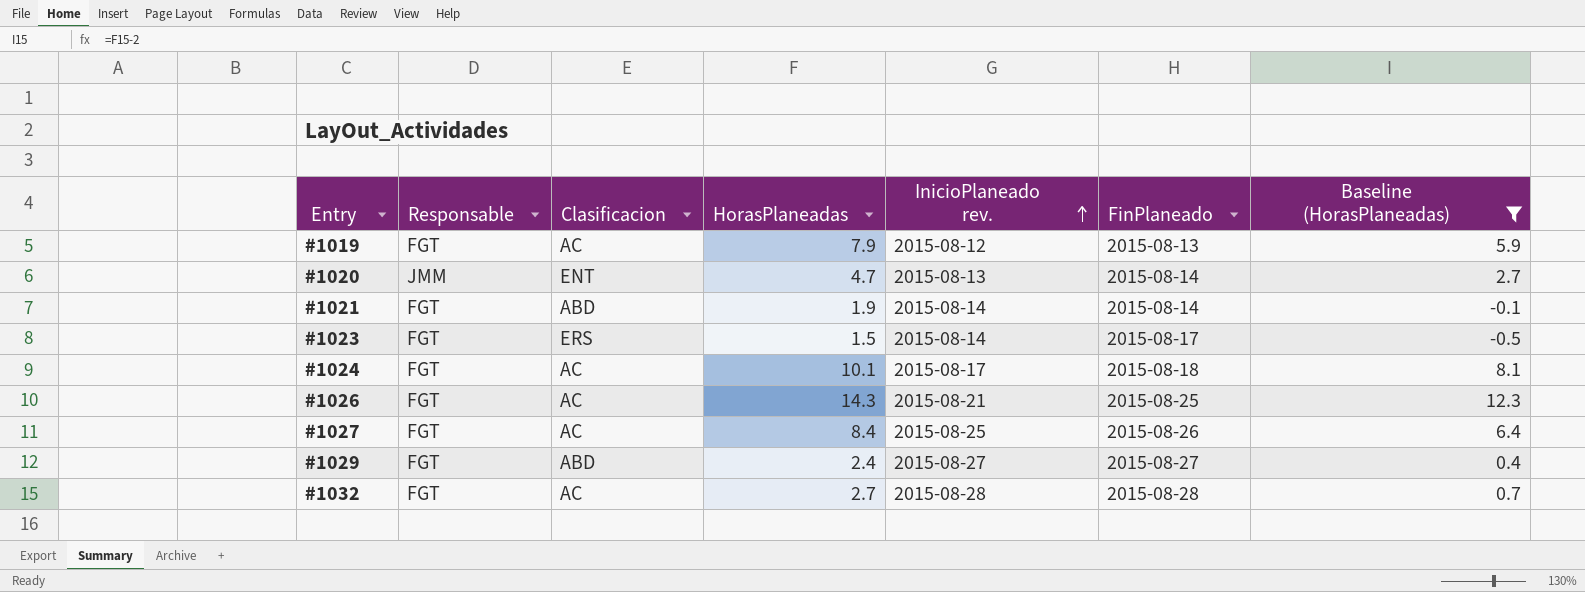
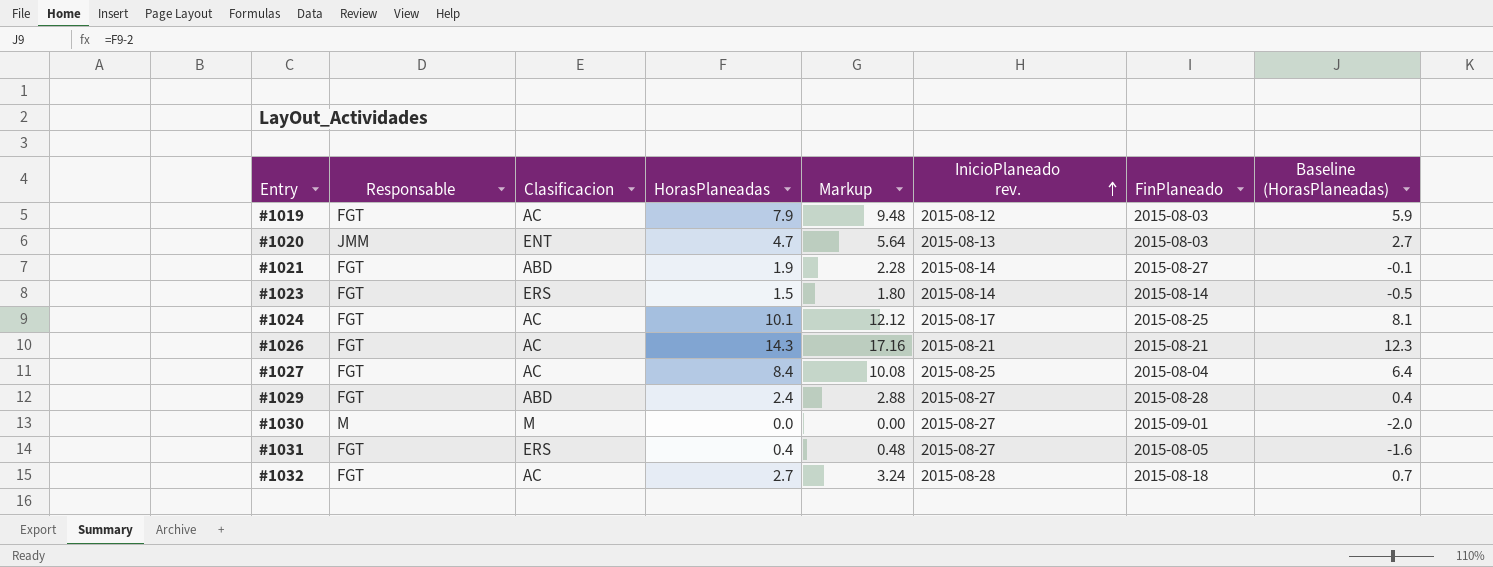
filter: Baseline (HorasPlaneadas) >= -0.5 -> none
column Markup | formula: none -> [HorasPlaneadas] * 1.2
#1019 | FinPlaneado: 2015-08-13 -> 2015-08-03
#1020 | FinPlaneado: 2015-08-14 -> 2015-08-03
#1021 | FinPlaneado: 2015-08-14 -> 2015-08-27
#1023 | FinPlaneado: 2015-08-17 -> 2015-08-14
#1024 | FinPlaneado: 2015-08-18 -> 2015-08-25
#1026 | FinPlaneado: 2015-08-25 -> 2015-08-21
#1027 | FinPlaneado: 2015-08-26 -> 2015-08-04
#1029 | FinPlaneado: 2015-08-27 -> 2015-08-28
#1032 | FinPlaneado: 2015-08-28 -> 2015-08-18

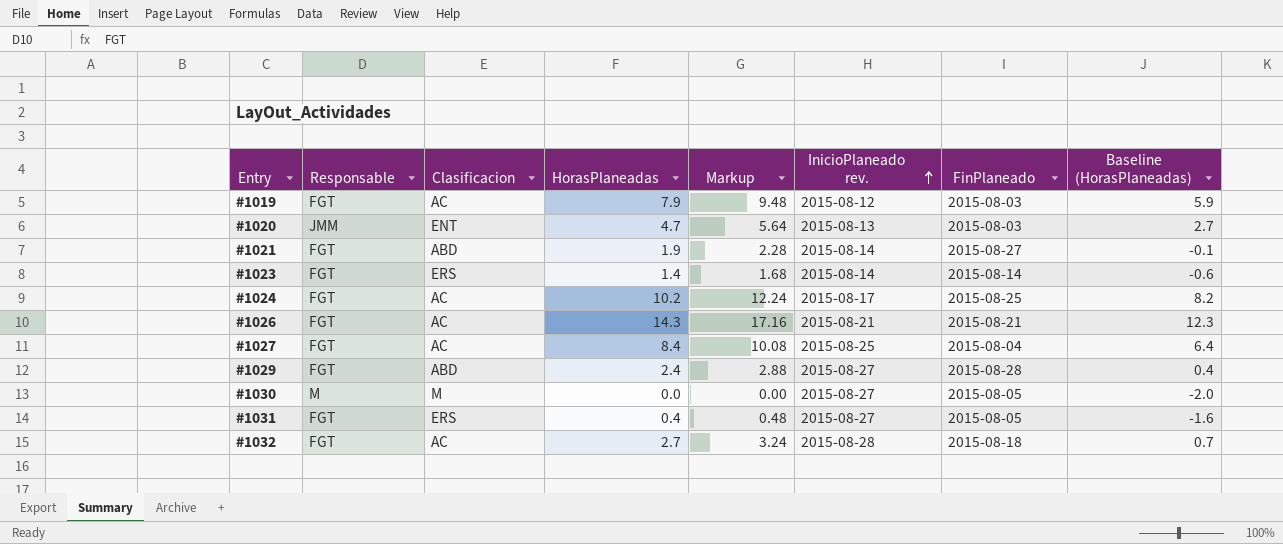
#1023 | HorasPlaneadas: 1.5 -> 1.4
#1023 | Markup: 1.80 -> 1.68
#1023 | Baseline (HorasPlaneadas): -0.5 -> -0.6
#1024 | HorasPlaneadas: 10.1 -> 10.2
#1024 | Markup: 12.12 -> 12.24
#1024 | Baseline (HorasPlaneadas): 8.1 -> 8.2
#1030 | FinPlaneado: 2015-09-01 -> 2015-08-05

